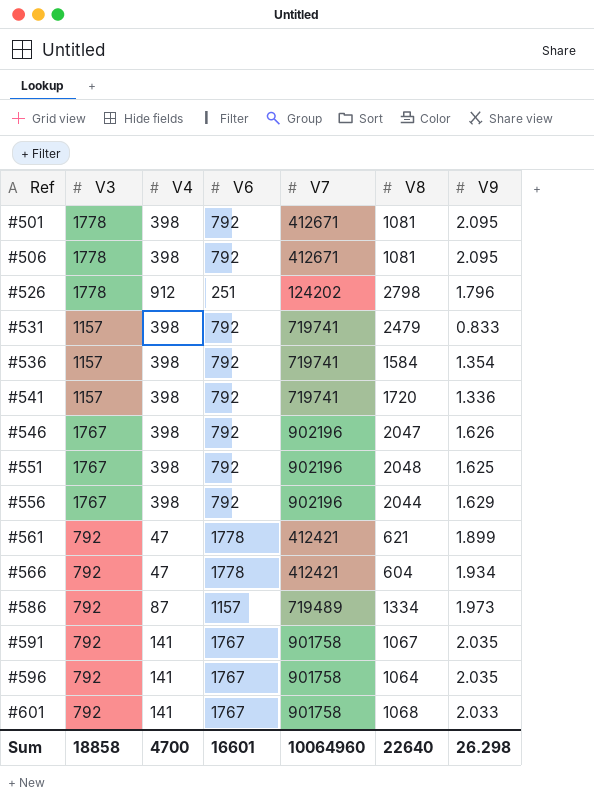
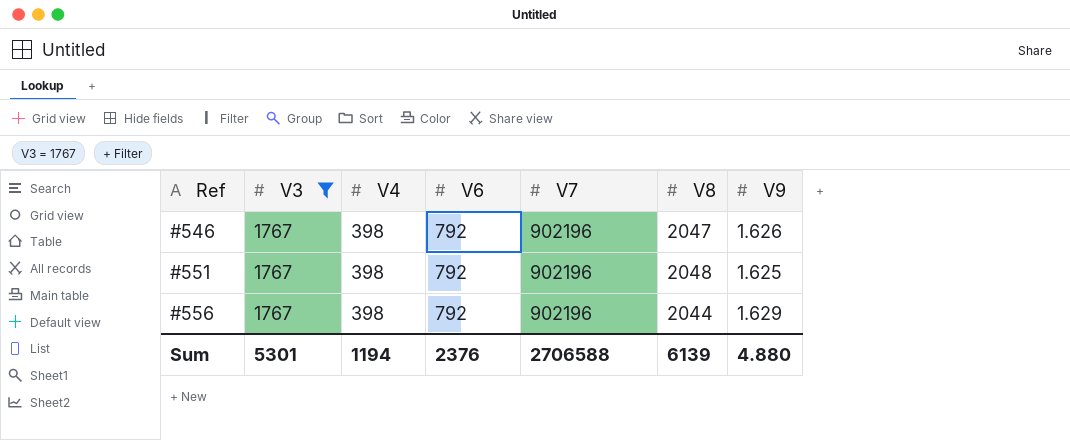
filter: none -> V3 = 1767
Sum | V3: 18858 -> 5301
Sum | V4: 4700 -> 1194
Sum | V6: 16601 -> 2376
Sum | V7: 10064960 -> 2706588
Sum | V8: 22640 -> 6139
Sum | V9: 26.298 -> 4.880

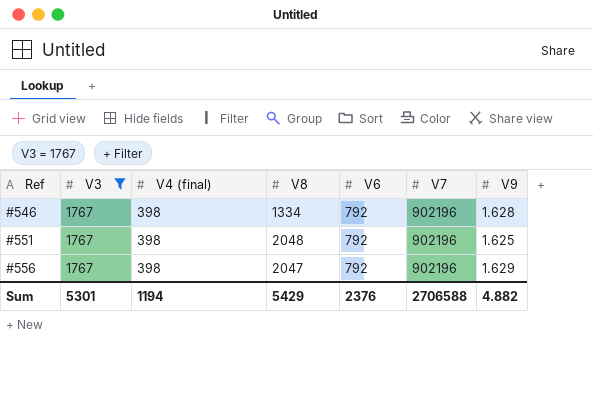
column name: V4 -> V4 (final)
column V8 | position: 6 -> 4
#546 | V8: 2047 -> 1334
#546 | V9: 1.626 -> 1.628
#556 | V8: 2044 -> 2047
Sum | V8: 6139 -> 5429
Sum | V9: 4.880 -> 4.882

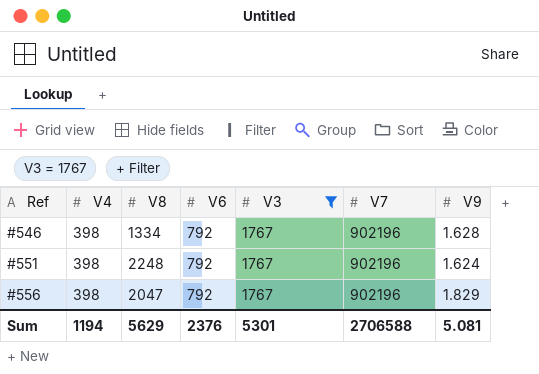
column name: V4 (final) -> V4
column V3 | position: 2 -> 5
#551 | V8: 2048 -> 2248
#551 | V9: 1.625 -> 1.624
#556 | V9: 1.629 -> 1.829
Sum | V8: 5429 -> 5629
Sum | V9: 4.882 -> 5.081

